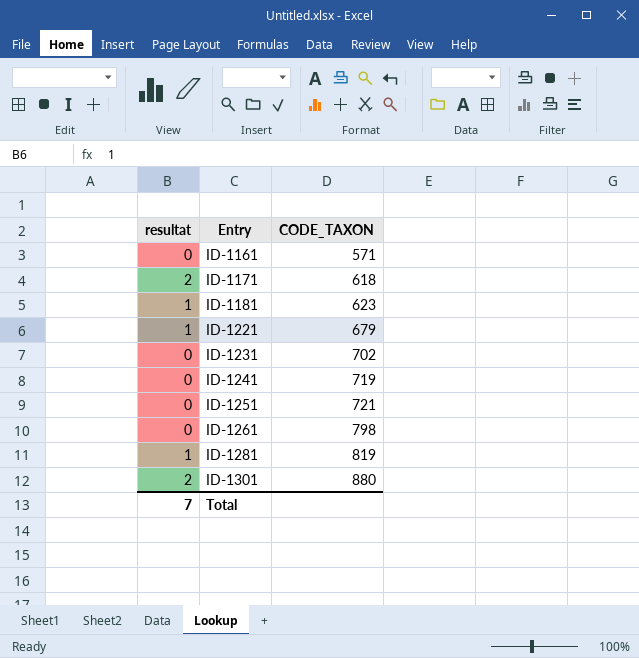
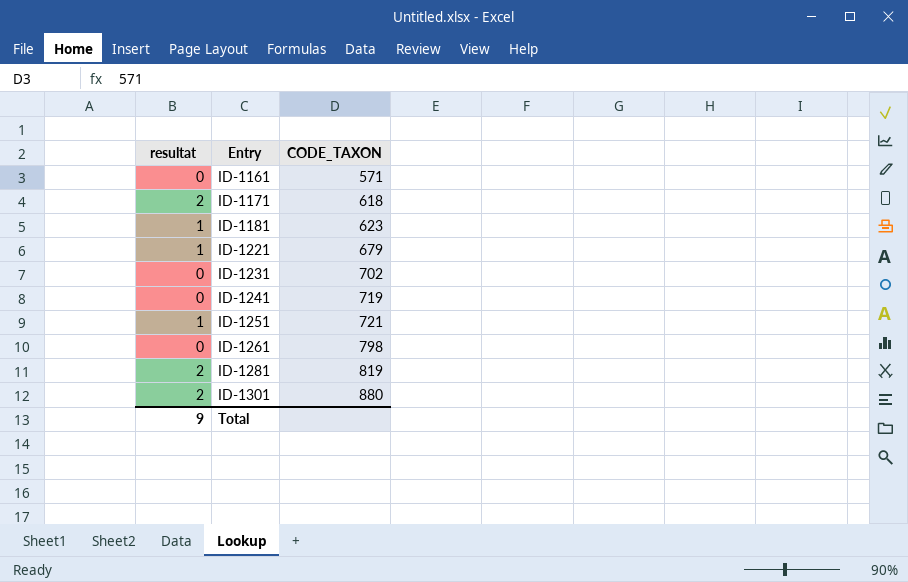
ID-1251 | resultat: 0 -> 1
ID-1281 | resultat: 1 -> 2
Total | resultat: 7 -> 9

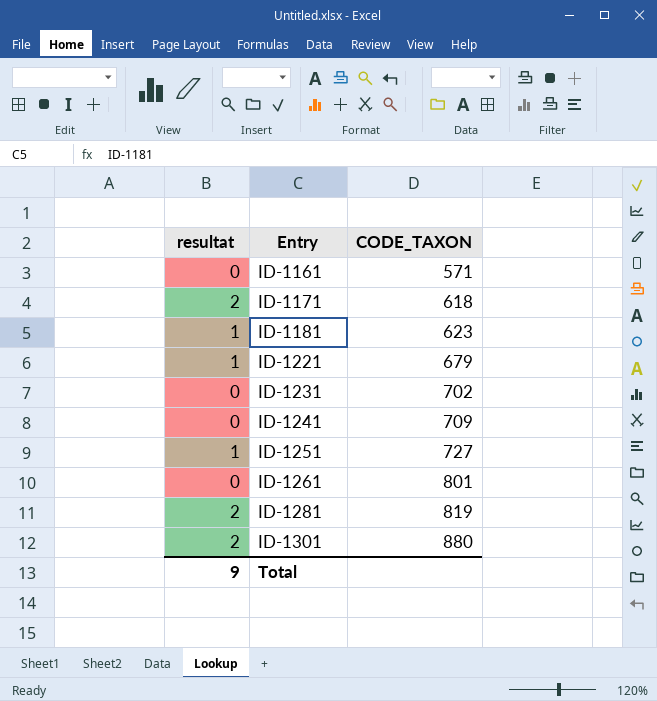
ID-1241 | CODE_TAXON: 719 -> 709
ID-1251 | CODE_TAXON: 721 -> 727
ID-1261 | CODE_TAXON: 798 -> 801

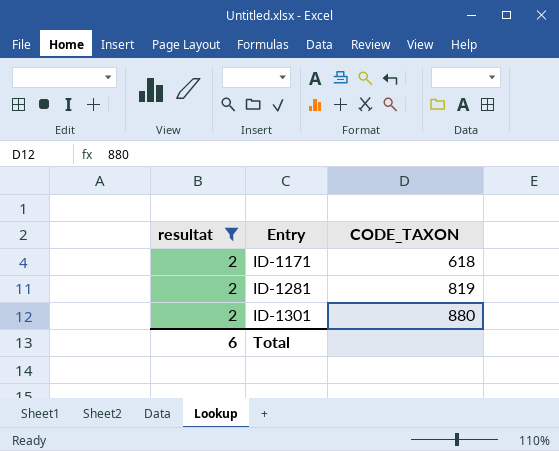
filter: none -> resultat = 2
Total | resultat: 9 -> 6

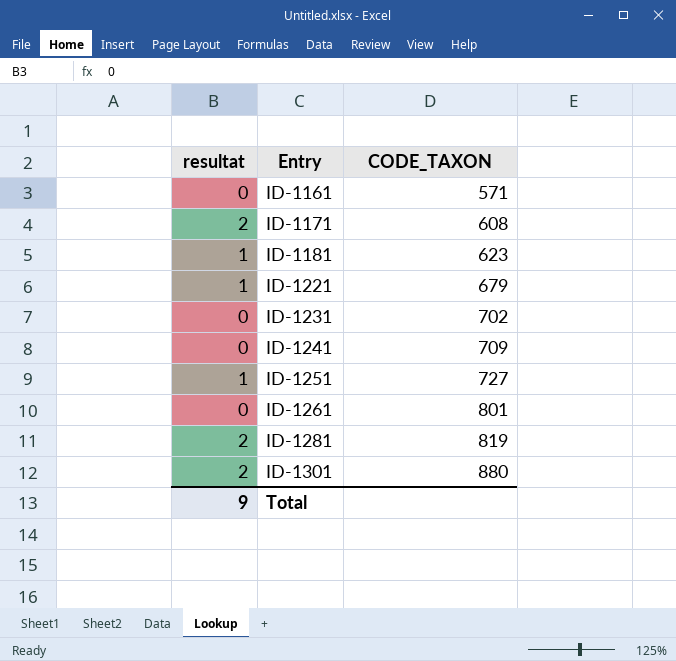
filter: resultat = 2 -> none
ID-1171 | CODE_TAXON: 618 -> 608
Total | resultat: 6 -> 9

